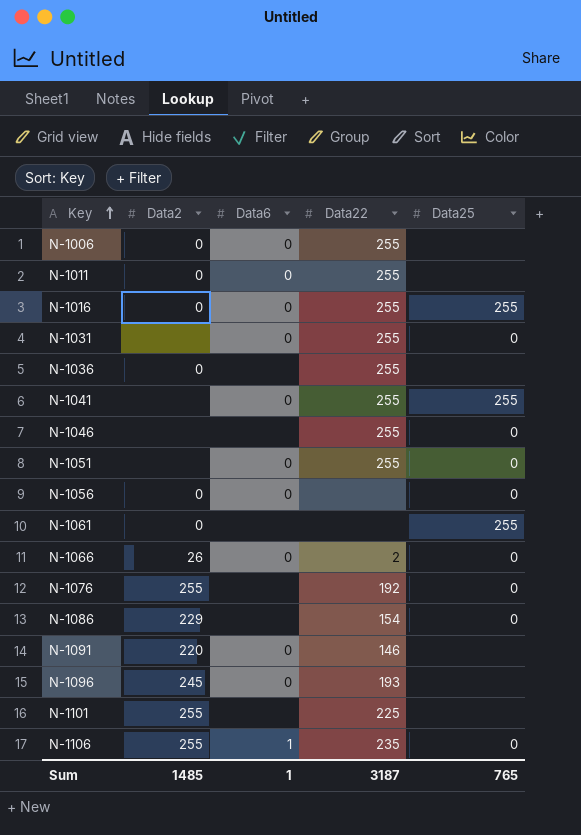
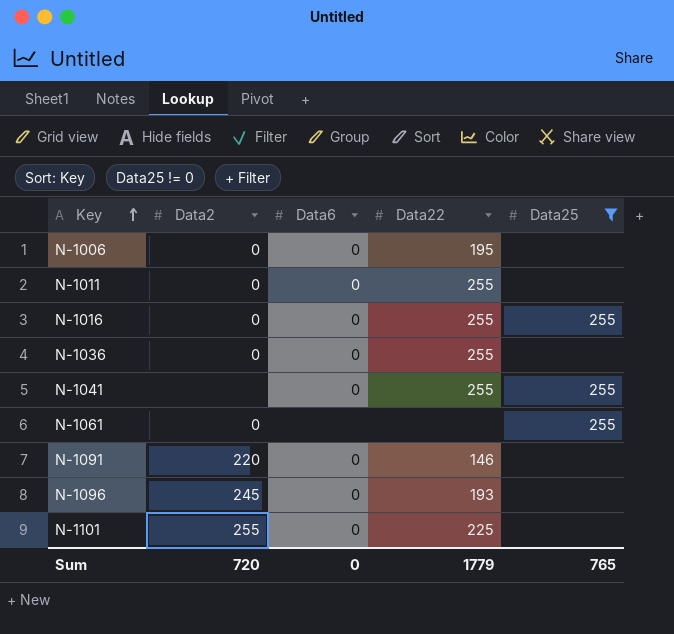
filter: none -> Data25 != 0
N-1006 | Data22: 255 -> 195
N-1036 | Data6: none -> 0
N-1101 | Data6: none -> 0
Sum | Data2: 1485 -> 720
Sum | Data6: 1 -> 0
Sum | Data22: 3187 -> 1779

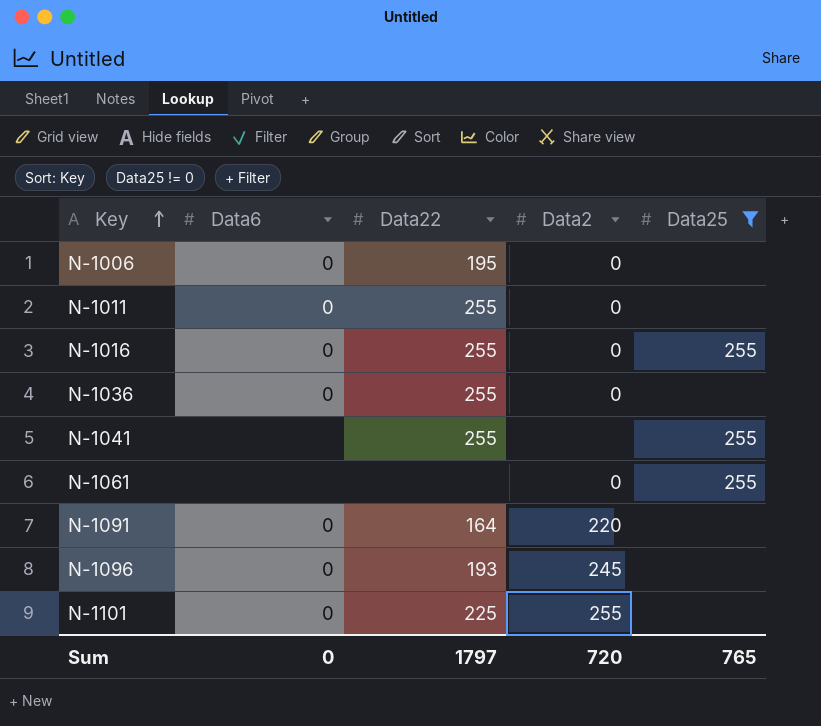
column Data2 | position: 2 -> 4
N-1041 | Data6: 0 -> none
N-1091 | Data22: 146 -> 164
Sum | Data22: 1779 -> 1797

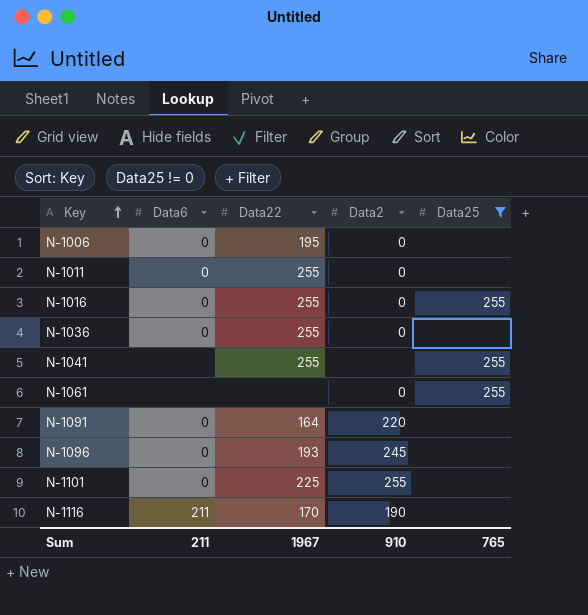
row N-1116: none -> 211 | 170 | 190 | none
Sum | Data6: 0 -> 211
Sum | Data22: 1797 -> 1967
Sum | Data2: 720 -> 910

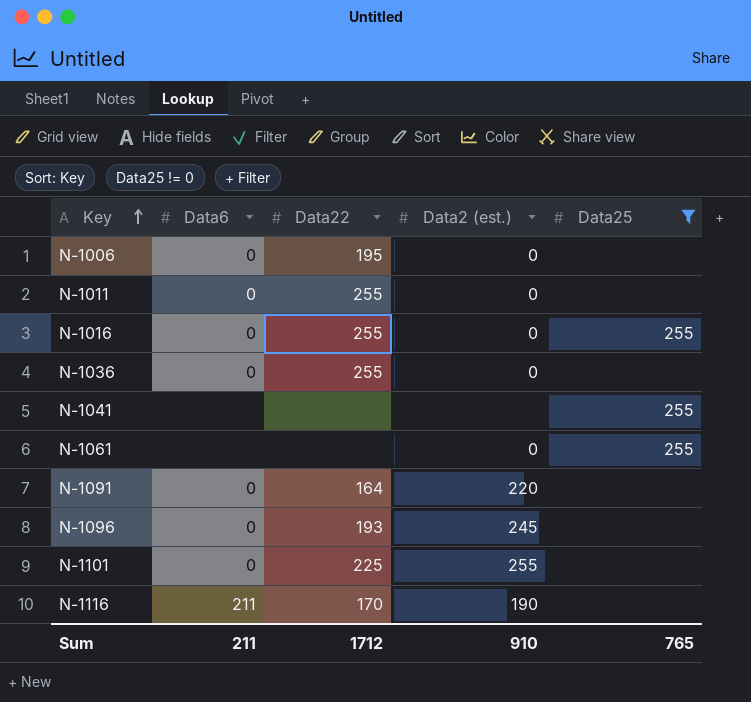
column name: Data2 -> Data2 (est.)
N-1041 | Data22: 255 -> none
Sum | Data22: 1967 -> 1712

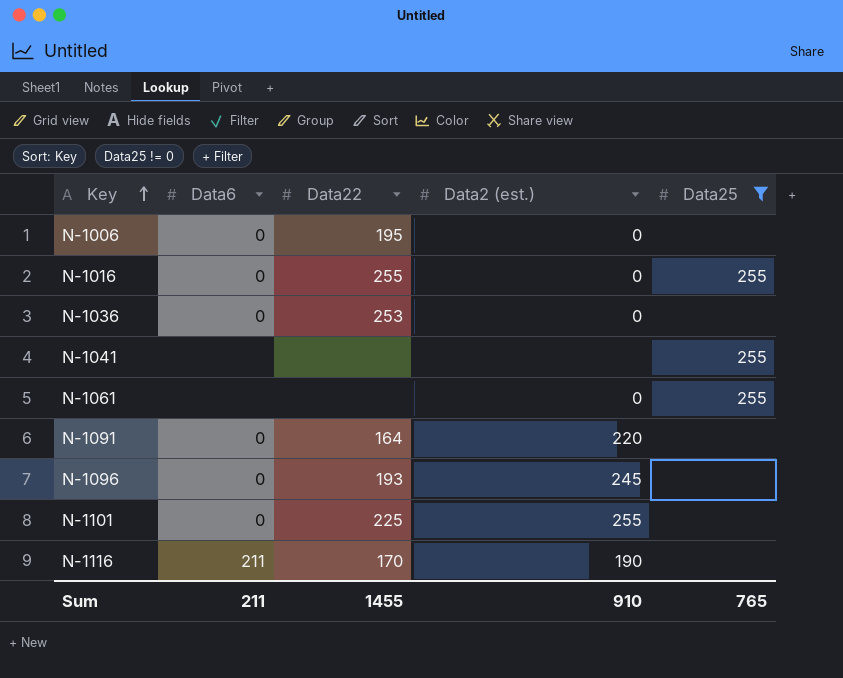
row N-1011: 0 | 255 | 0 | none -> none
N-1036 | Data22: 255 -> 253
Sum | Data22: 1712 -> 1455

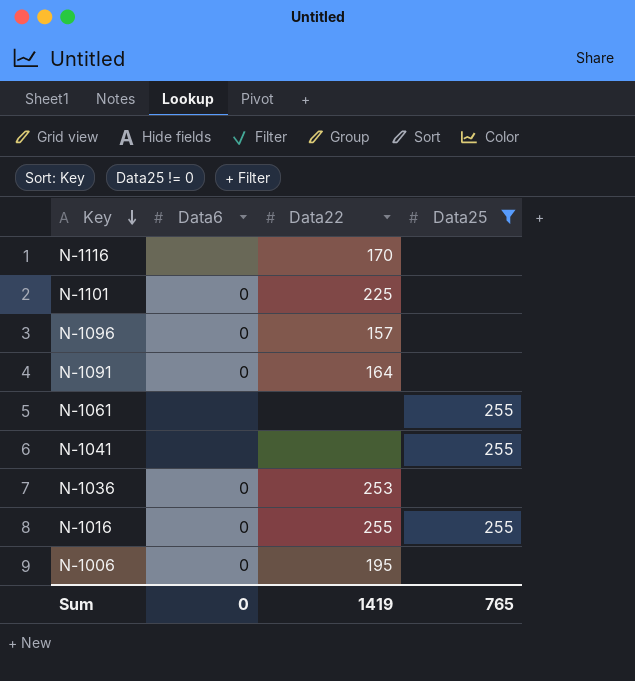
row order: Key ascending -> Key descending
column Data2 (est.) | position: 4 -> none
N-1116 | Data6: 211 -> none
N-1096 | Data22: 193 -> 157
Sum | Data6: 211 -> 0
Sum | Data22: 1455 -> 1419

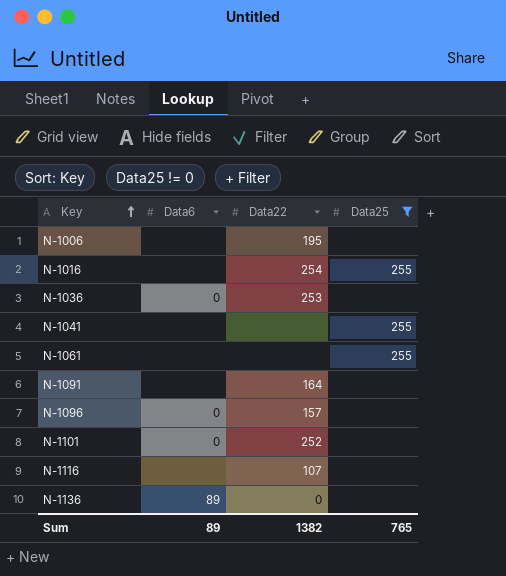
row order: Key descending -> Key ascending
N-1006 | Data6: 0 -> none
N-1016 | Data6: 0 -> none
N-1016 | Data22: 255 -> 254
N-1091 | Data6: 0 -> none
N-1101 | Data22: 225 -> 252
N-1116 | Data22: 170 -> 107
row N-1136: none -> 89 | 0 | none
Sum | Data6: 0 -> 89
Sum | Data22: 1419 -> 1382

